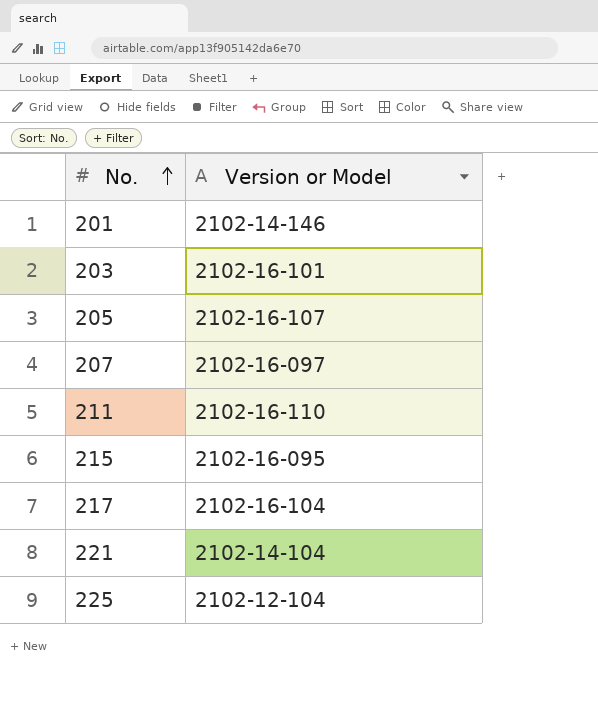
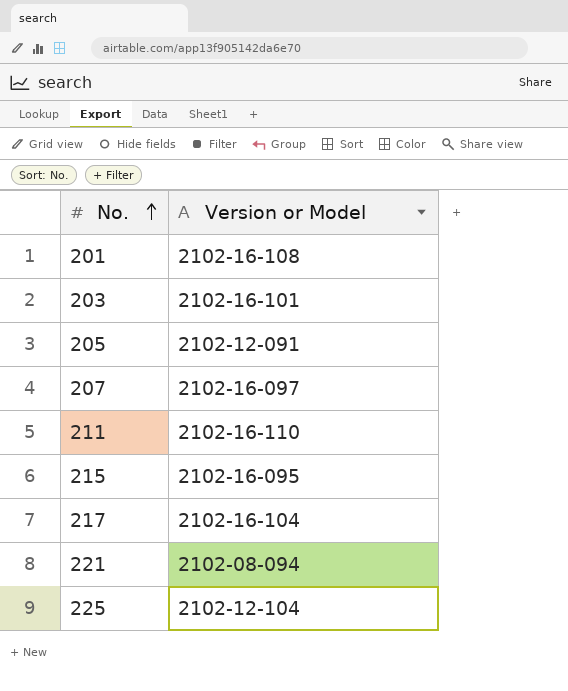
201 | Version or Model: 2102-14-146 -> 2102-16-108
205 | Version or Model: 2102-16-107 -> 2102-12-091
221 | Version or Model: 2102-14-104 -> 2102-08-094

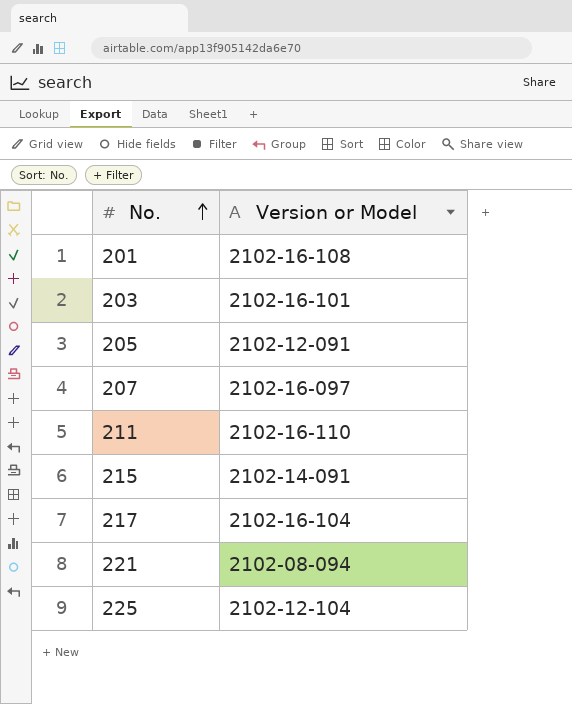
215 | Version or Model: 2102-16-095 -> 2102-14-091

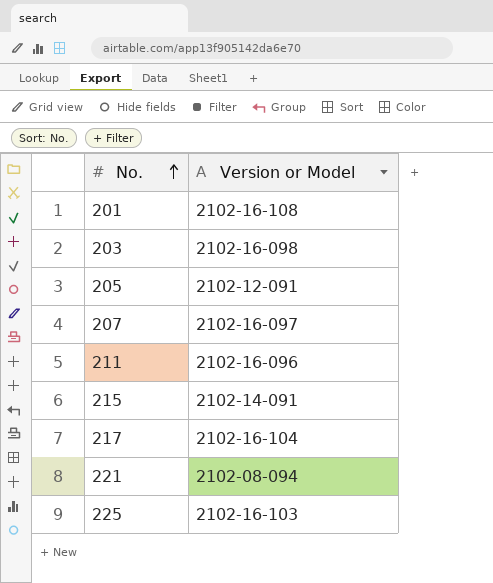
203 | Version or Model: 2102-16-101 -> 2102-16-098
211 | Version or Model: 2102-16-110 -> 2102-16-096
225 | Version or Model: 2102-12-104 -> 2102-16-103

